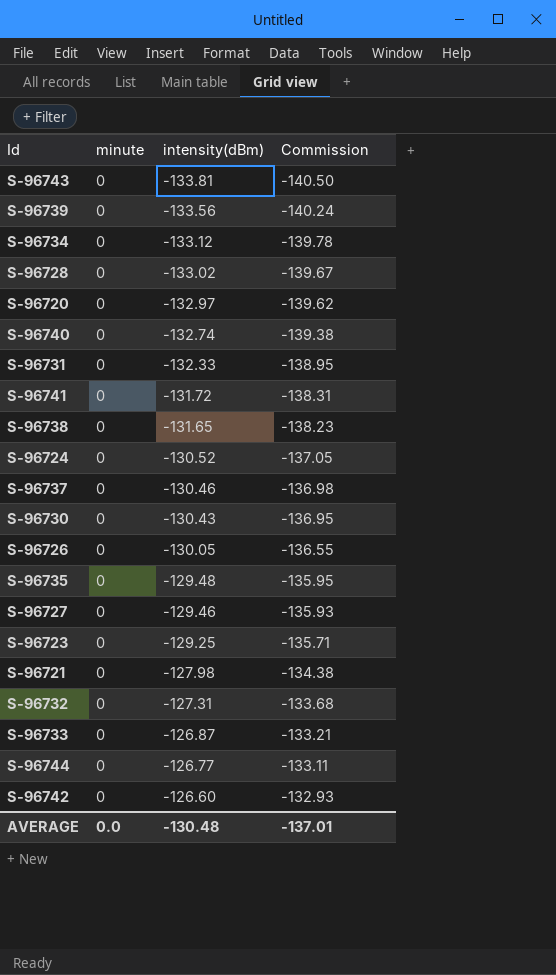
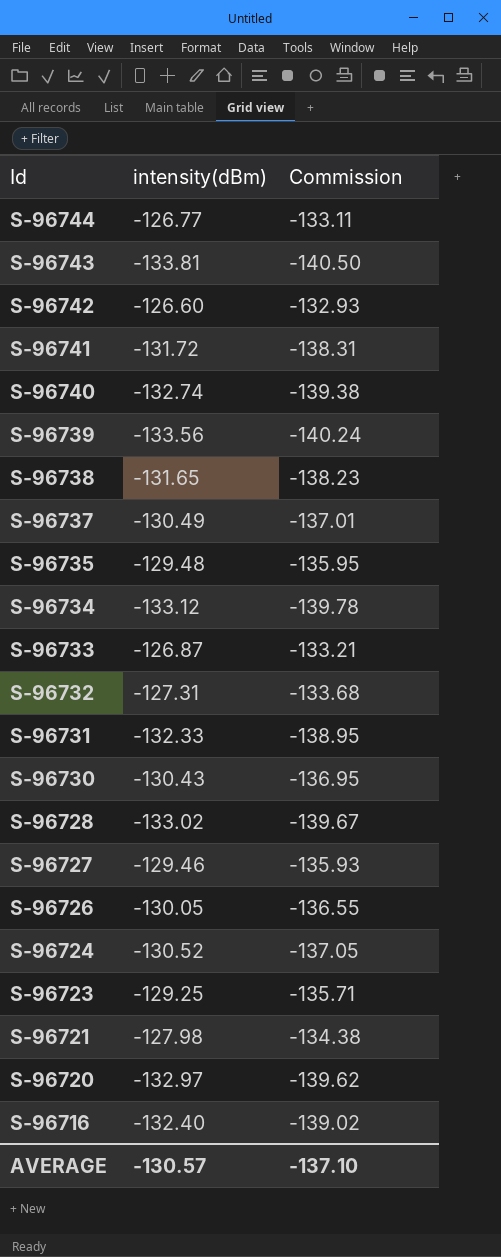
row order: intensity(dBm) ascending -> Id descending
column minute | position: 2 -> none
S-96737 | intensity(dBm): -130.46 -> -130.49
S-96737 | Commission: -136.98 -> -137.01
row S-96716: none -> -132.40 | -139.02
AVERAGE | intensity(dBm): -130.48 -> -130.57
AVERAGE | Commission: -137.01 -> -137.10

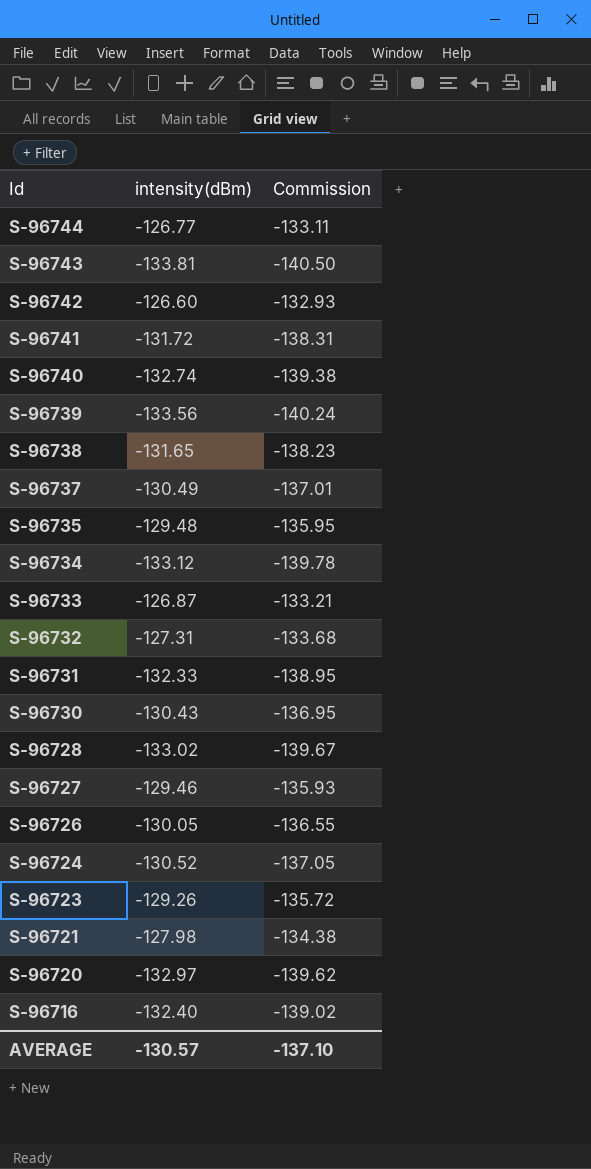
S-96723 | intensity(dBm): -129.25 -> -129.26
S-96723 | Commission: -135.71 -> -135.72

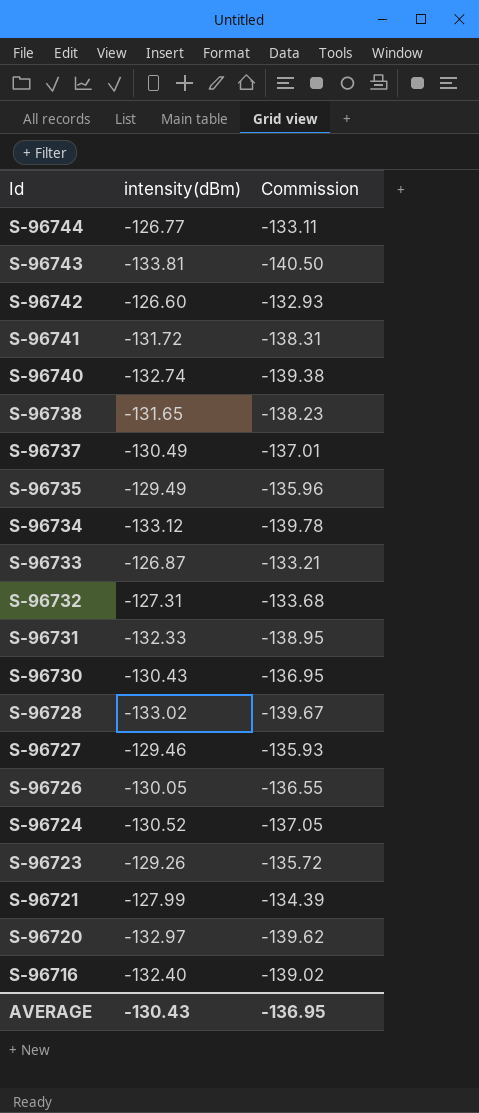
row S-96739: -133.56 | -140.24 -> none
S-96735 | intensity(dBm): -129.48 -> -129.49
S-96735 | Commission: -135.95 -> -135.96
S-96721 | intensity(dBm): -127.98 -> -127.99
S-96721 | Commission: -134.38 -> -134.39
AVERAGE | intensity(dBm): -130.57 -> -130.43
AVERAGE | Commission: -137.10 -> -136.95

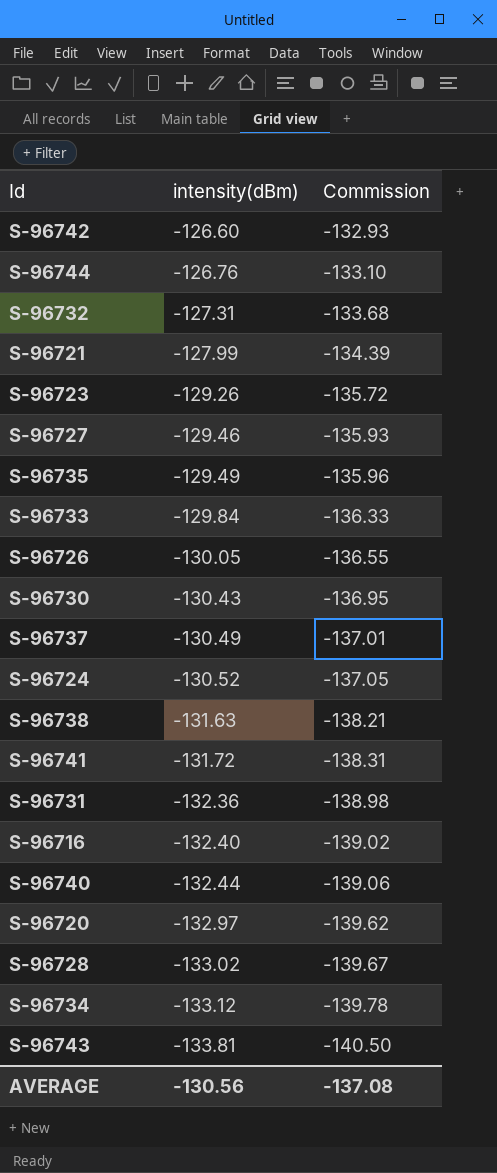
row order: Id descending -> intensity(dBm) descending
S-96744 | intensity(dBm): -126.77 -> -126.76
S-96744 | Commission: -133.11 -> -133.10
S-96733 | intensity(dBm): -126.87 -> -129.84
S-96733 | Commission: -133.21 -> -136.33
S-96738 | intensity(dBm): -131.65 -> -131.63
S-96738 | Commission: -138.23 -> -138.21
S-96731 | intensity(dBm): -132.33 -> -132.36
S-96731 | Commission: -138.95 -> -138.98
S-96740 | intensity(dBm): -132.74 -> -132.44
S-96740 | Commission: -139.38 -> -139.06
AVERAGE | intensity(dBm): -130.43 -> -130.56
AVERAGE | Commission: -136.95 -> -137.08

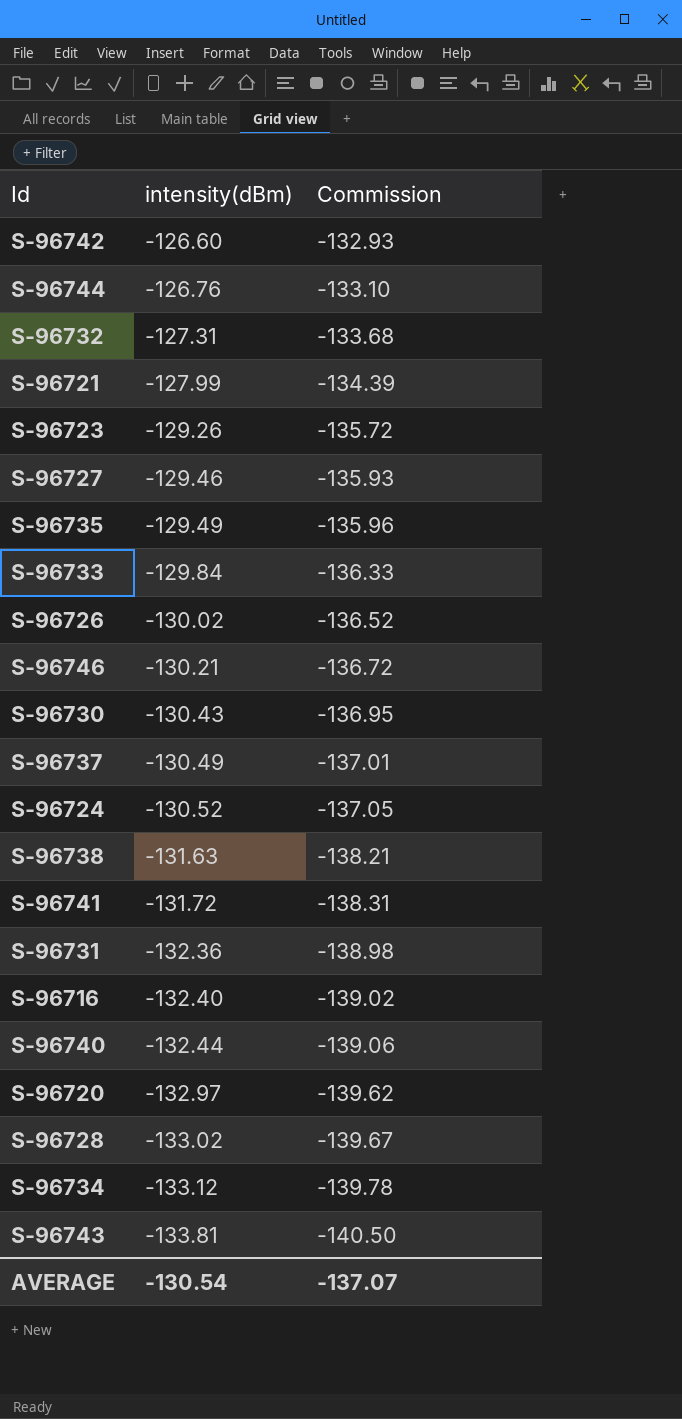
S-96726 | intensity(dBm): -130.05 -> -130.02
S-96726 | Commission: -136.55 -> -136.52
row S-96746: none -> -130.21 | -136.72
AVERAGE | intensity(dBm): -130.56 -> -130.54
AVERAGE | Commission: -137.08 -> -137.07

